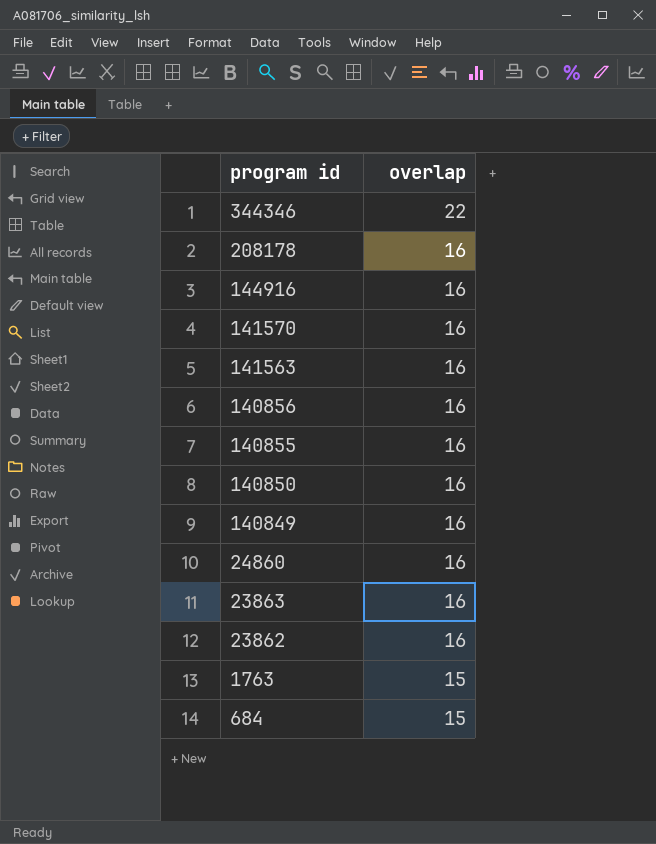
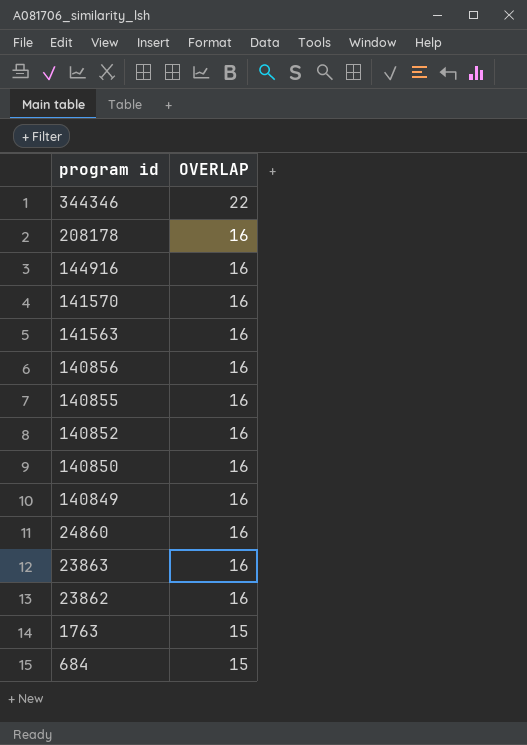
column name: overlap -> OVERLAP
row 140852: none -> 16

